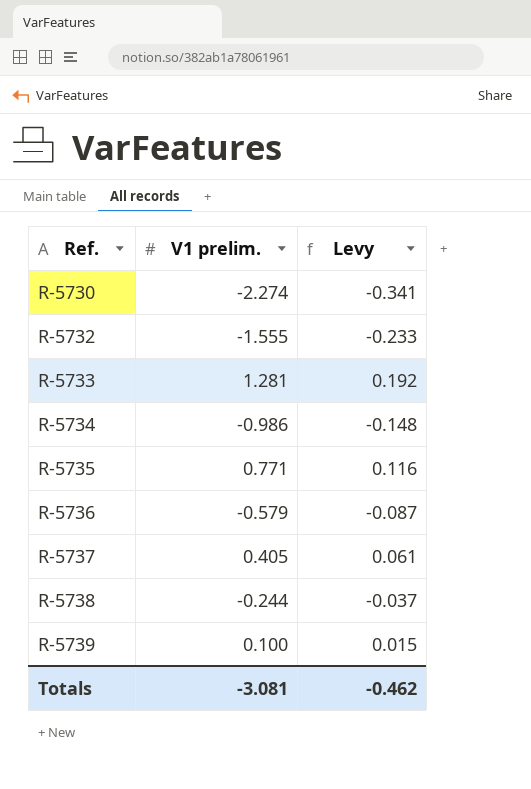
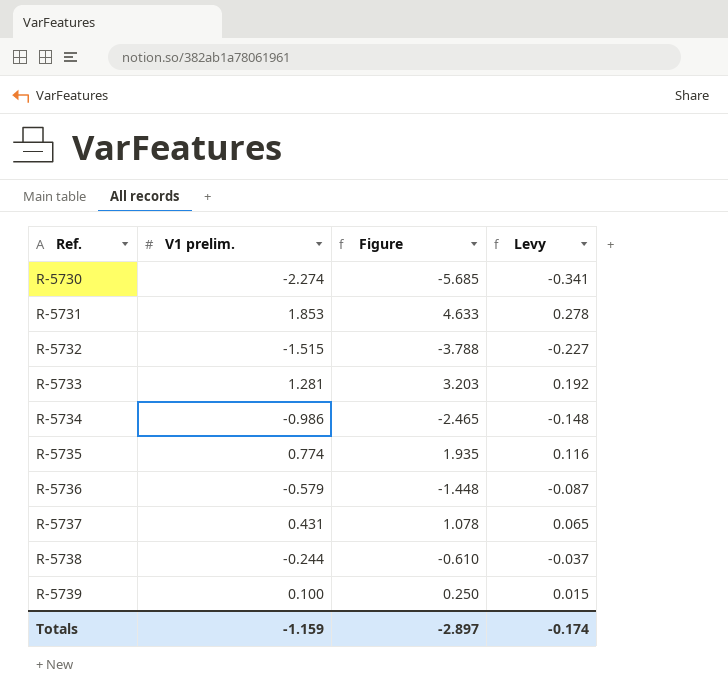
column Figure | formula: none -> [V1 prelim.] * 2.5
row R-5731: none -> 1.853 | 4.633 | 0.278
R-5732 | V1 prelim.: -1.555 -> -1.515
R-5732 | Levy: -0.233 -> -0.227
R-5735 | V1 prelim.: 0.771 -> 0.774
R-5737 | V1 prelim.: 0.405 -> 0.431
R-5737 | Levy: 0.061 -> 0.065
Totals | V1 prelim.: -3.081 -> -1.159
Totals | Levy: -0.462 -> -0.174

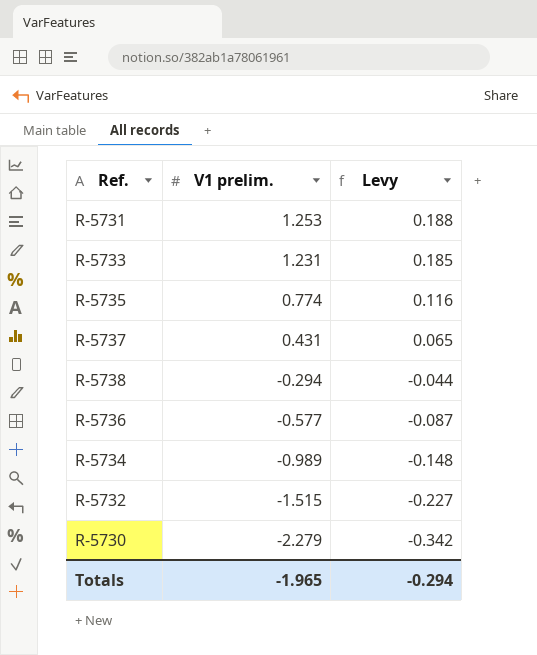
row order: Ref. ascending -> V1 prelim. descending
column Figure | formula: [V1 prelim.] * 2.5 -> none
row R-5739: 0.100 | 0.250 | 0.015 -> none
R-5731 | V1 prelim.: 1.853 -> 1.253
R-5731 | Levy: 0.278 -> 0.188
R-5733 | V1 prelim.: 1.281 -> 1.231
R-5733 | Levy: 0.192 -> 0.185
R-5738 | V1 prelim.: -0.244 -> -0.294
R-5738 | Levy: -0.037 -> -0.044
R-5736 | V1 prelim.: -0.579 -> -0.577
R-5734 | V1 prelim.: -0.986 -> -0.989
R-5730 | V1 prelim.: -2.274 -> -2.279
R-5730 | Levy: -0.341 -> -0.342
Totals | V1 prelim.: -1.159 -> -1.965
Totals | Levy: -0.174 -> -0.294

